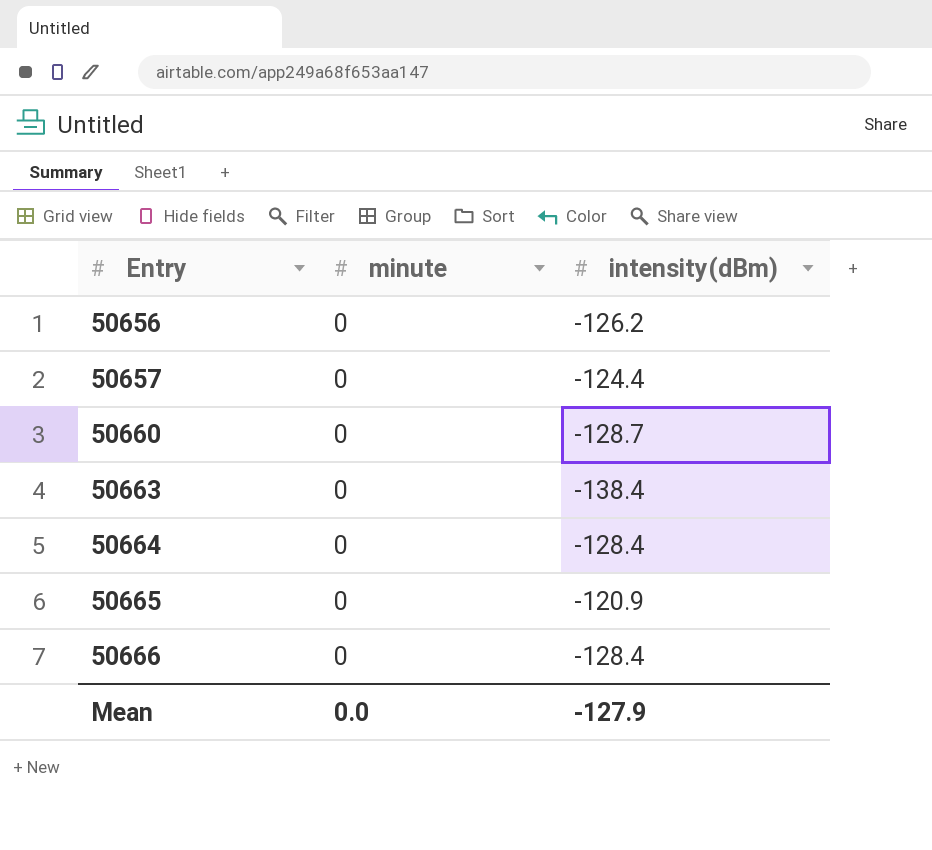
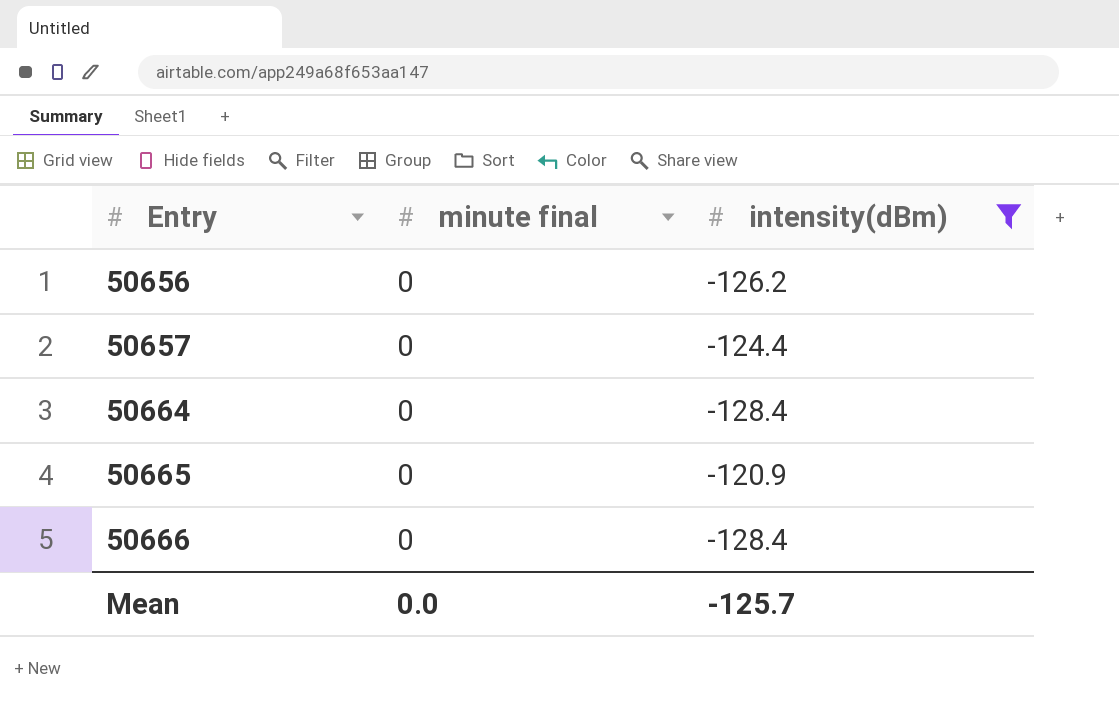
filter: none -> intensity(dBm) >= -128.4
column name: minute -> minute final
Mean | intensity(dBm): -127.9 -> -125.7

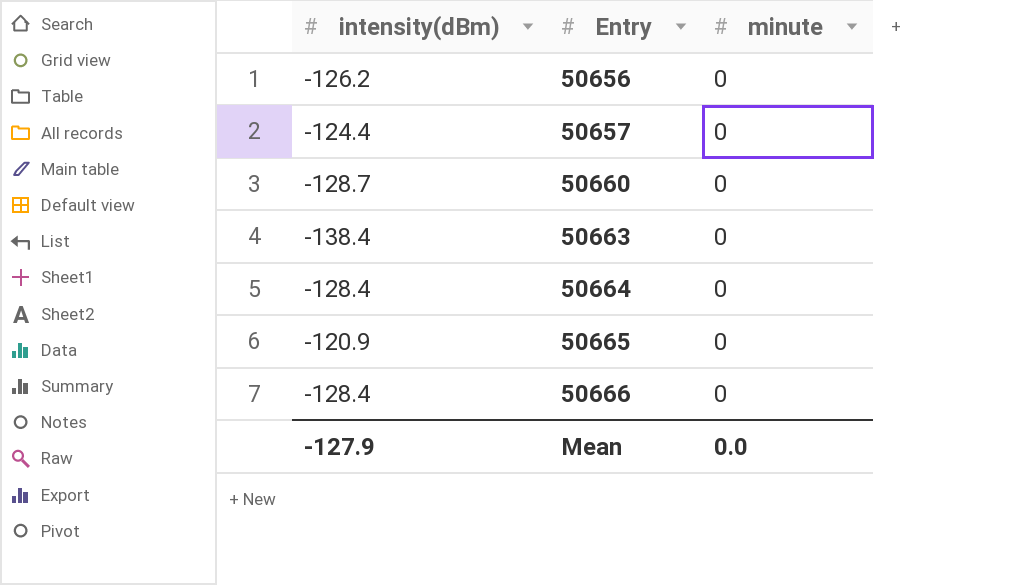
filter: intensity(dBm) >= -128.4 -> none
column intensity(dBm) | position: 3 -> 1
column name: minute final -> minute
Mean | intensity(dBm): -125.7 -> -127.9

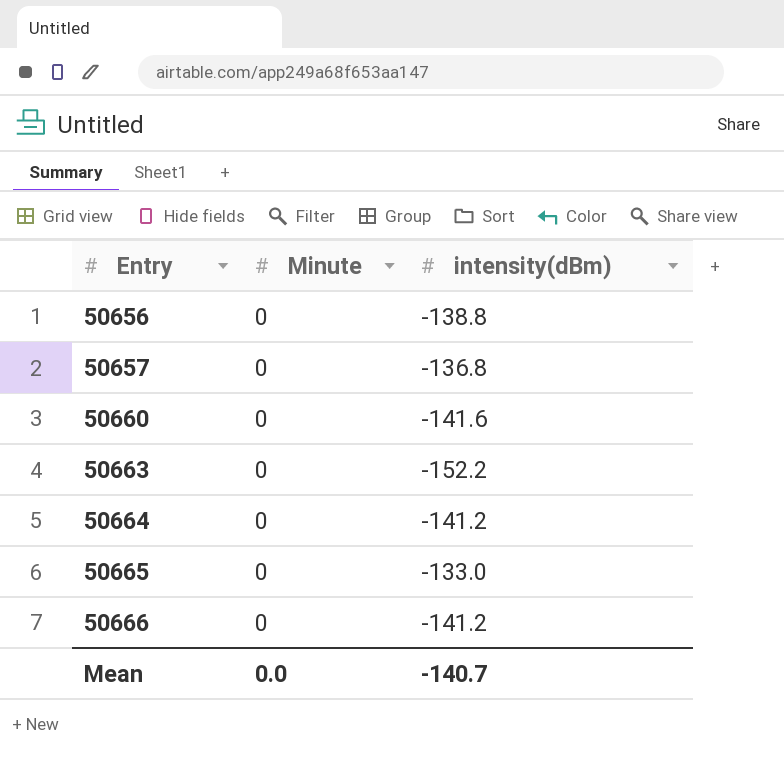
column name: minute -> Minute
column intensity(dBm) | position: 1 -> 3
50656 | intensity(dBm): -126.2 -> -138.8
50657 | intensity(dBm): -124.4 -> -136.8
50660 | intensity(dBm): -128.7 -> -141.6
50663 | intensity(dBm): -138.4 -> -152.2
50664 | intensity(dBm): -128.4 -> -141.2
50665 | intensity(dBm): -120.9 -> -133.0
50666 | intensity(dBm): -128.4 -> -141.2
Mean | intensity(dBm): -127.9 -> -140.7

